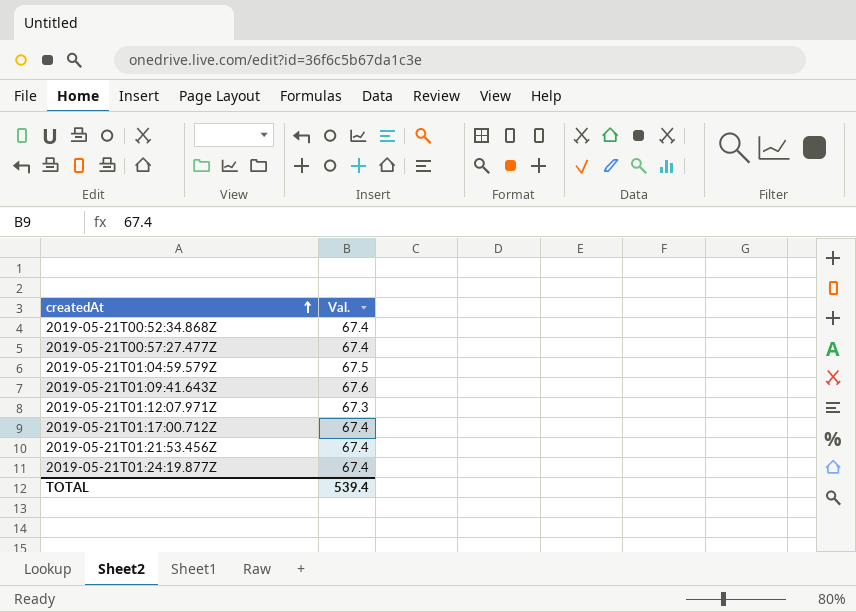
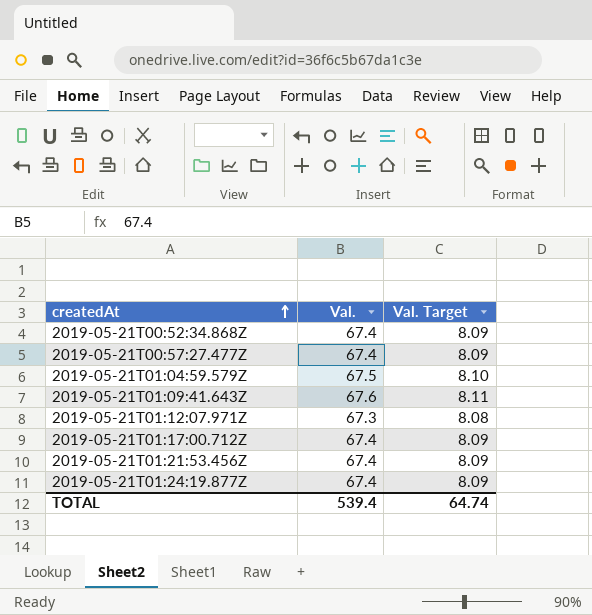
column Val. Target | formula: none -> [Val.] * 0.12

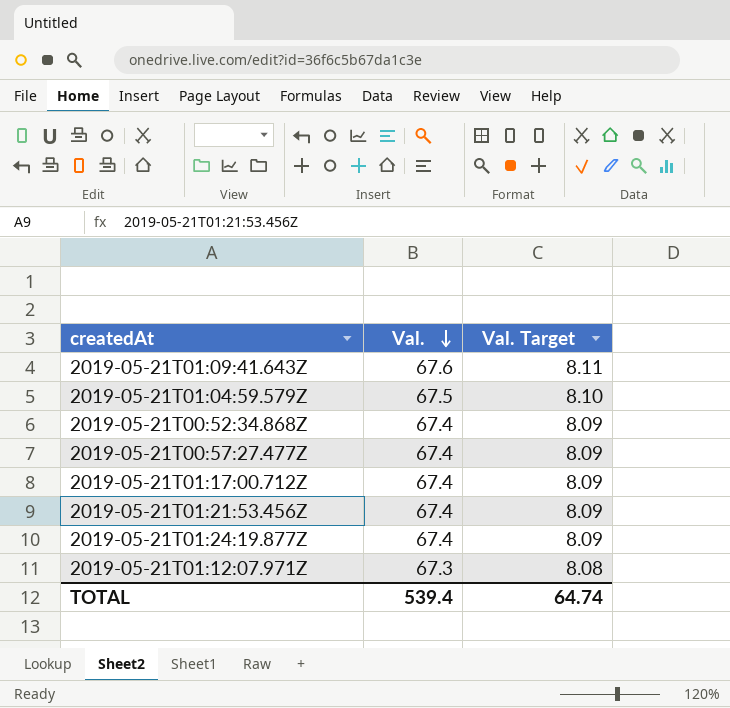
row order: createdAt ascending -> Val. descending

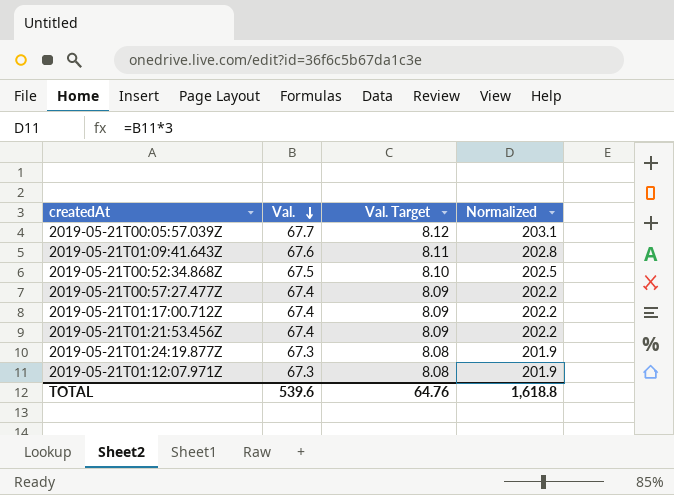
column Normalized | formula: none -> [Val.] * 3
row 2019-05-21T01:04:59.579Z: 67.5 | 8.10 -> none
row 2019-05-21T00:05:57.039Z: none -> 67.7 | 8.12 | 203.1
2019-05-21T00:52:34.868Z | Val.: 67.4 -> 67.5
2019-05-21T00:52:34.868Z | Val. Target: 8.09 -> 8.10
2019-05-21T01:24:19.877Z | Val.: 67.4 -> 67.3
2019-05-21T01:24:19.877Z | Val. Target: 8.09 -> 8.08
TOTAL | Val.: 539.4 -> 539.6
TOTAL | Val. Target: 64.74 -> 64.76

